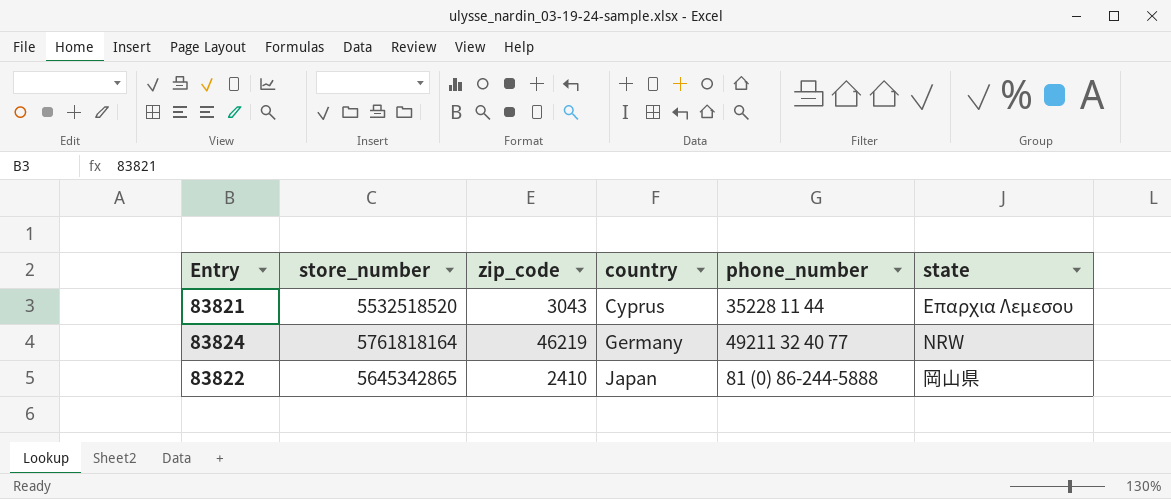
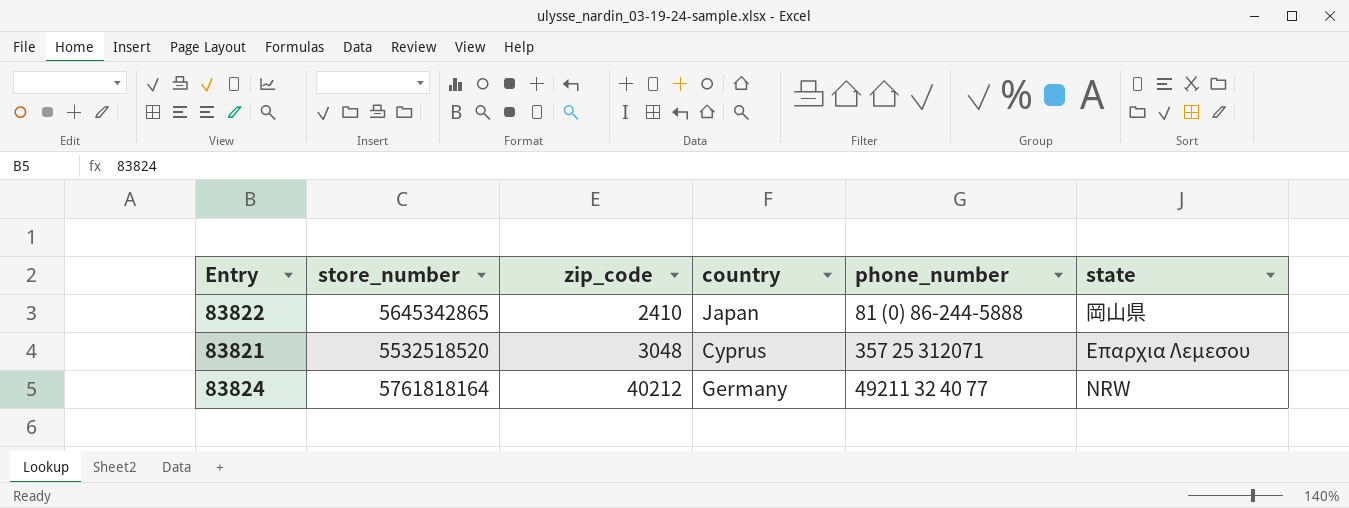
row order: country ascending -> zip_code ascending
83821 | zip_code: 3043 -> 3048
83821 | phone_number: 35228 11 44 -> 357 25 312071
83824 | zip_code: 46219 -> 40212

